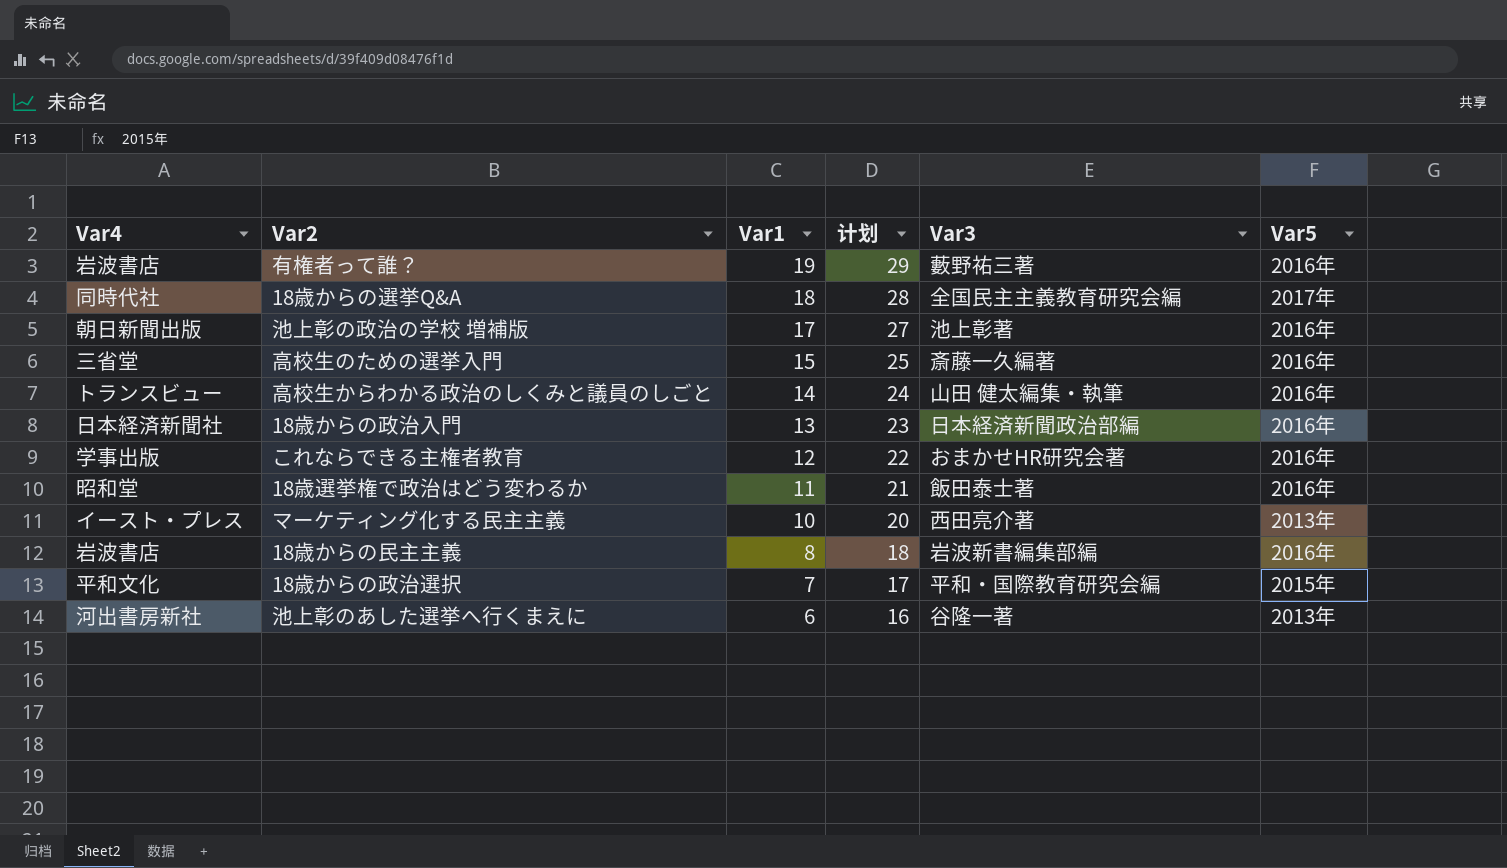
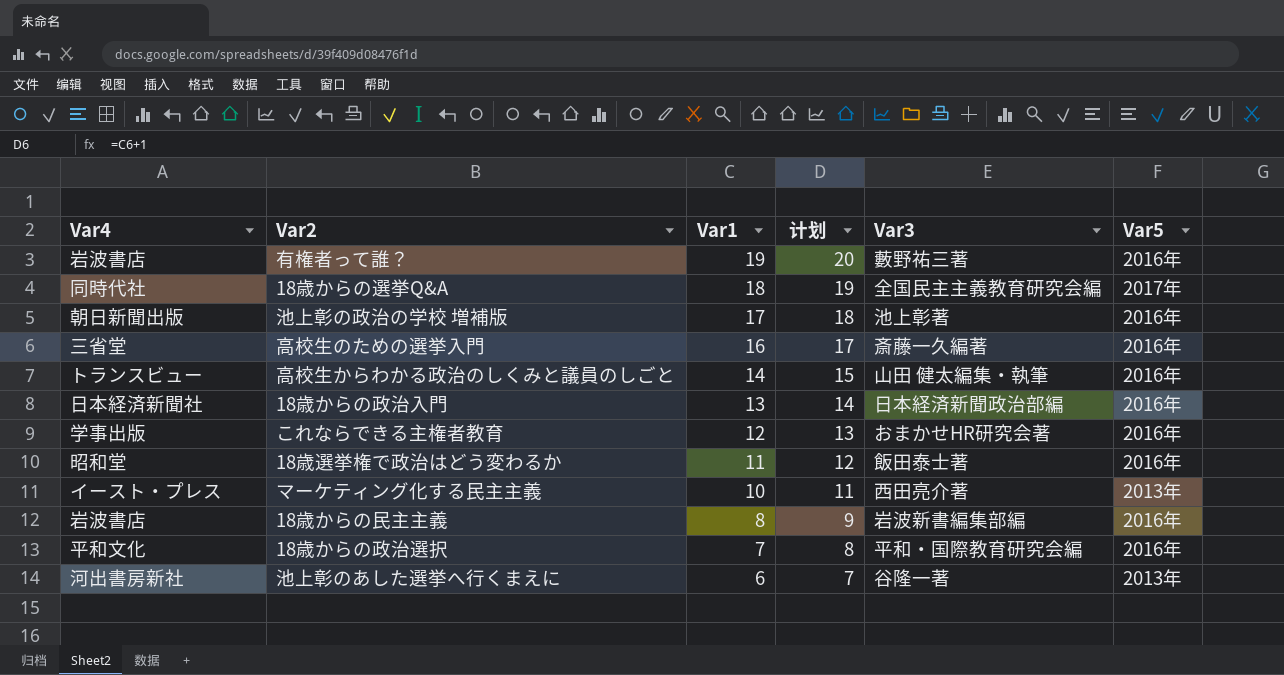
column 计划 | formula: [Var1] + 10 -> [Var1] + 1
高校生のための選挙入門 | Var1: 15 -> 16
18歳からの政治選択 | Var5: 2015年 -> 2016年

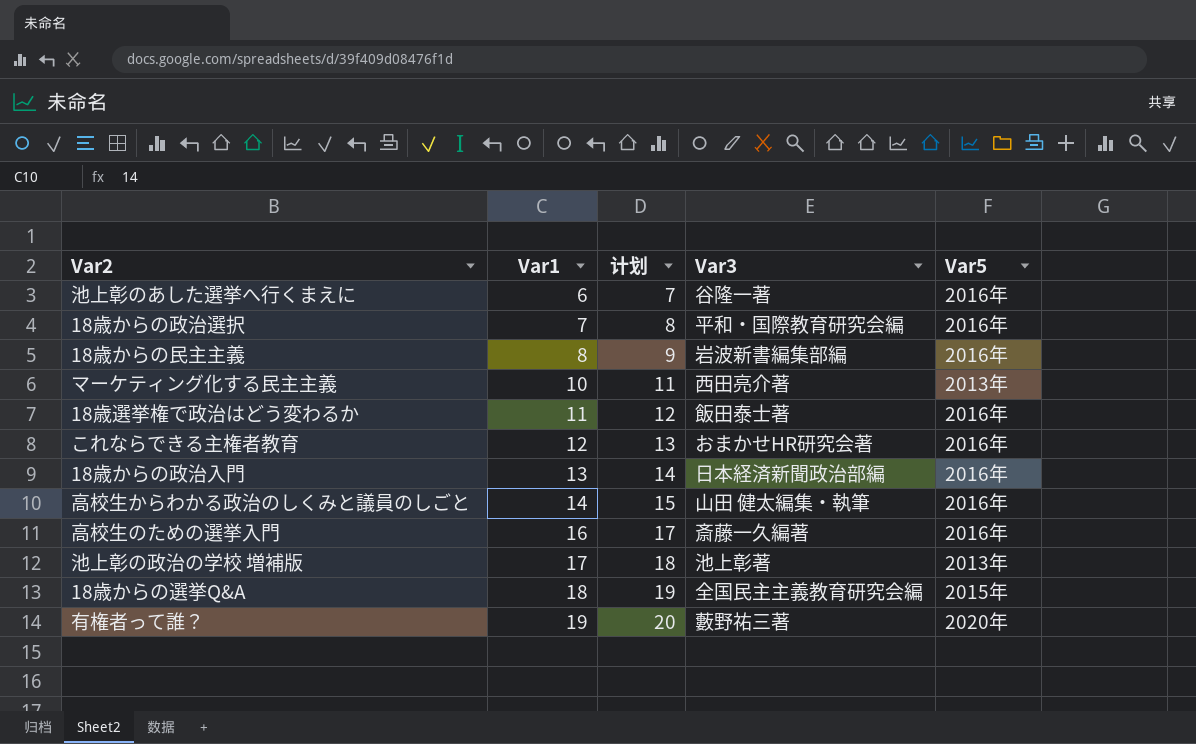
row order: Var1 descending -> Var1 ascending
column Var4 | position: 1 -> none
池上彰のあした選挙へ行くまえに | Var5: 2013年 -> 2016年
池上彰の政治の学校 増補版 | Var5: 2016年 -> 2013年
18歳からの選挙Q&A | Var5: 2017年 -> 2015年
有権者って誰？ | Var5: 2016年 -> 2020年

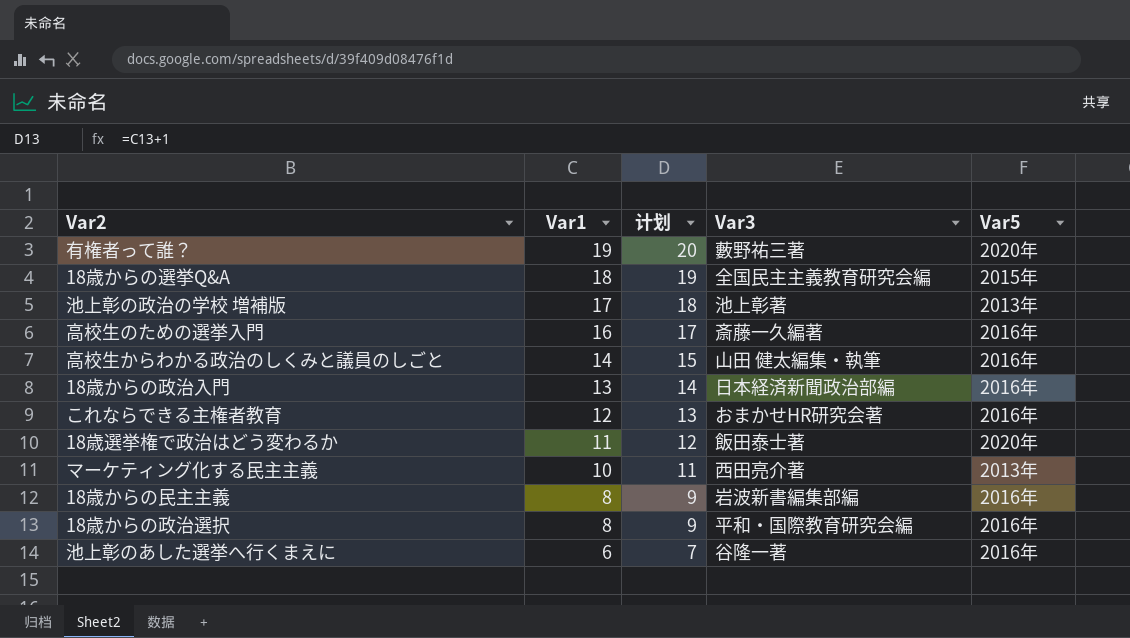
row order: Var1 ascending -> Var1 descending
18歳選挙権で政治はどう変わるか | Var5: 2016年 -> 2020年
18歳からの政治選択 | Var1: 7 -> 8
18歳からの政治選択 | 计划: 8 -> 9

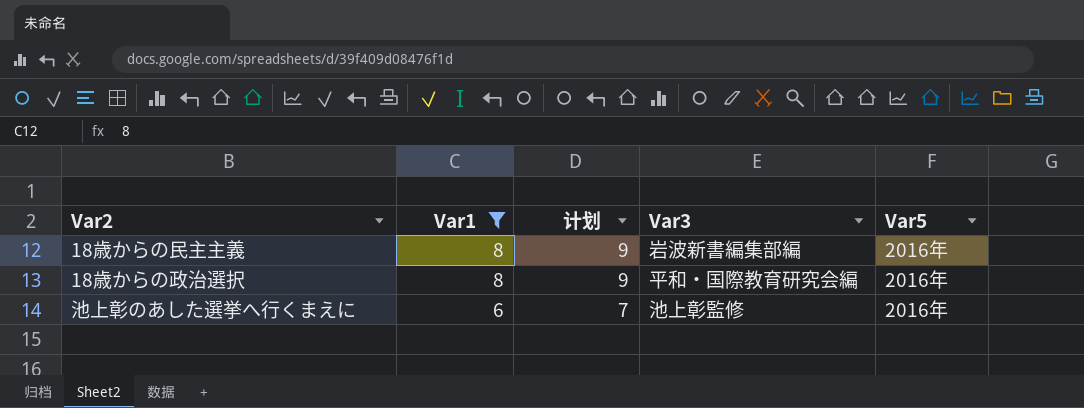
filter: none -> Var1 <= 8
池上彰のあした選挙へ行くまえに | Var3: 谷隆一著 -> 池上彰監修

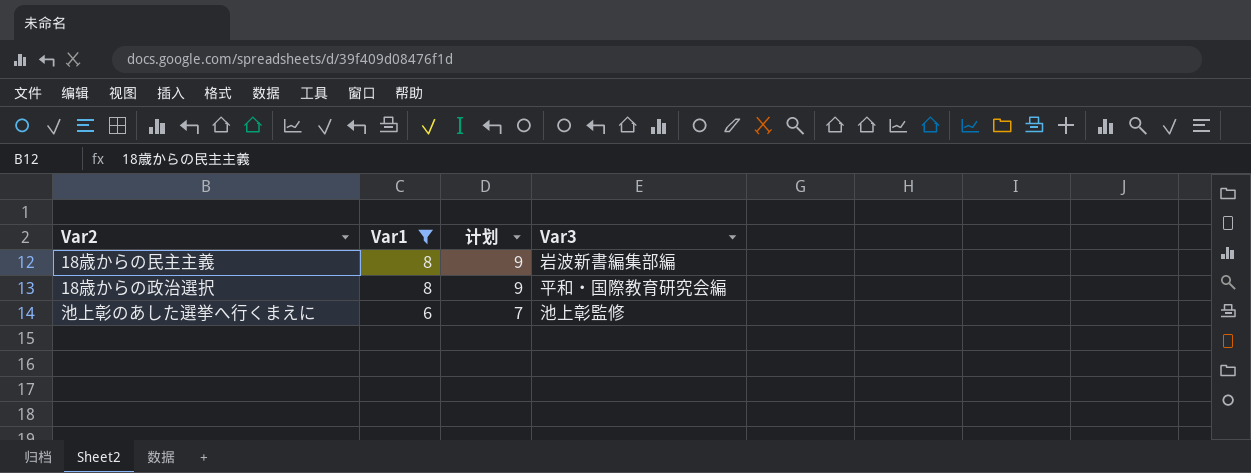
column Var5 | position: 5 -> none

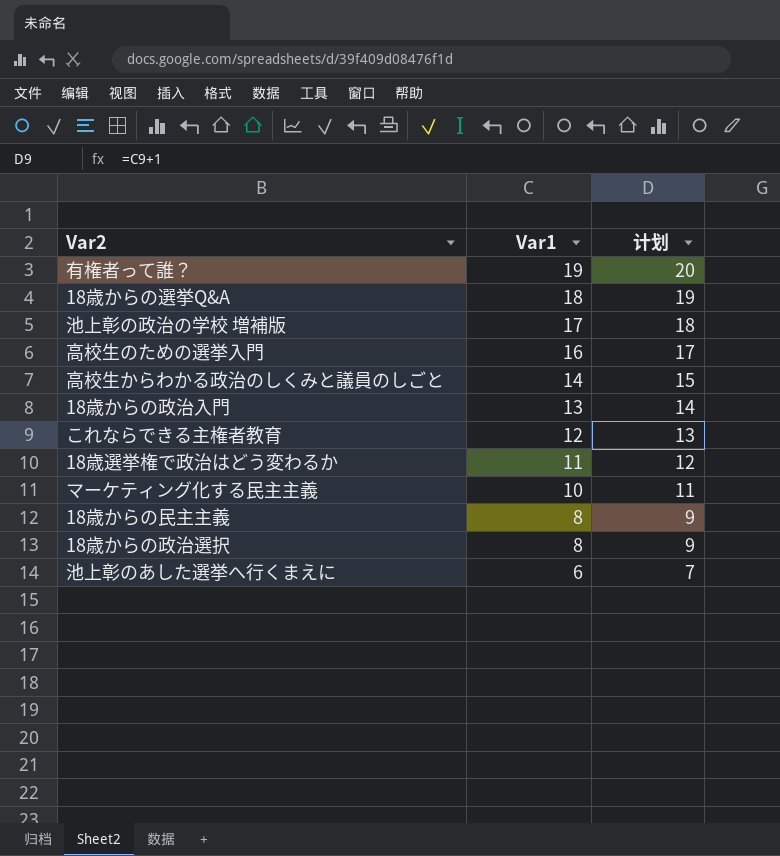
filter: Var1 <= 8 -> none
column Var3 | position: 4 -> none

